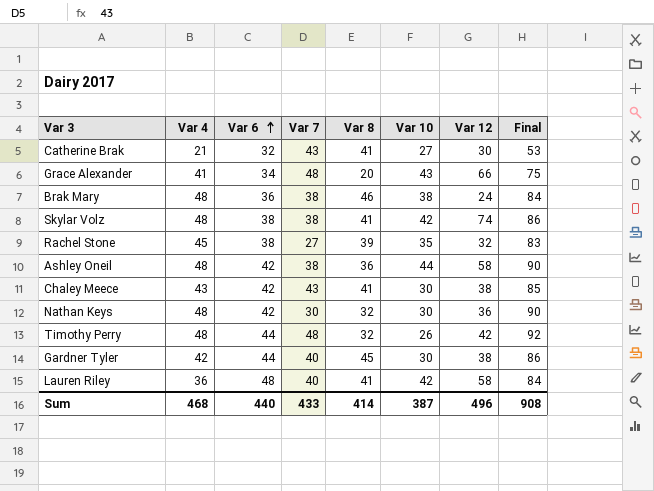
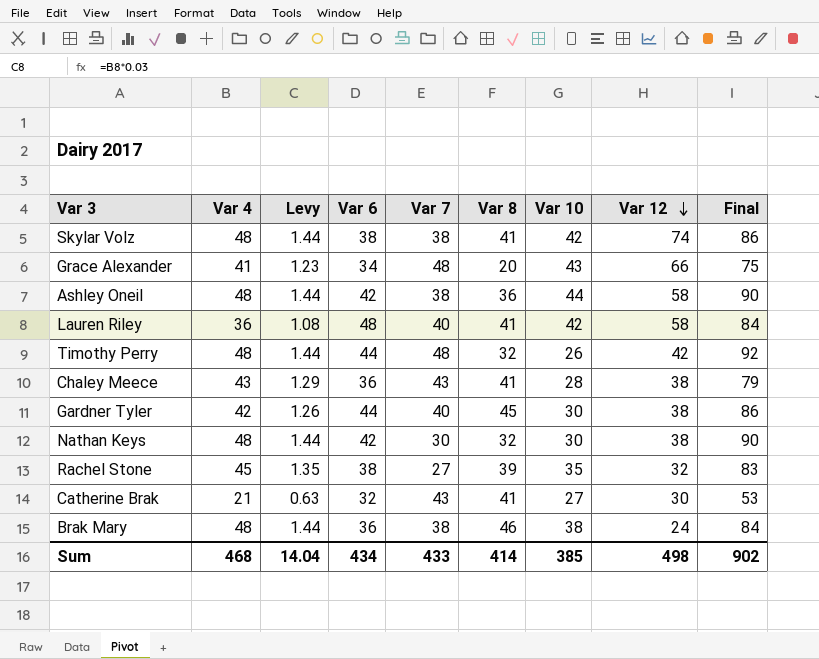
row order: Var 6 ascending -> Var 12 descending
column Levy | formula: none -> [Var 4] * 0.03
Chaley Meece | Var 6: 42 -> 36
Chaley Meece | Var 10: 30 -> 28
Chaley Meece | Final: 85 -> 79
Nathan Keys | Var 12: 36 -> 38
Sum | Var 6: 440 -> 434
Sum | Var 10: 387 -> 385
Sum | Var 12: 496 -> 498
Sum | Final: 908 -> 902

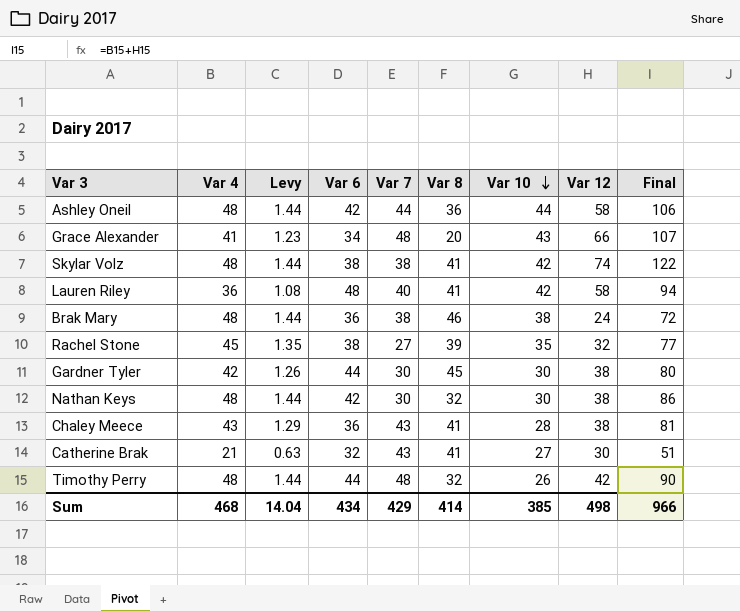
row order: Var 12 descending -> Var 10 descending
column Final | formula: [Var 4] + [Var 6] -> [Var 4] + [Var 12]
Ashley Oneil | Var 7: 38 -> 44
Gardner Tyler | Var 7: 40 -> 30
Sum | Var 7: 433 -> 429
Sum | Final: 902 -> 966

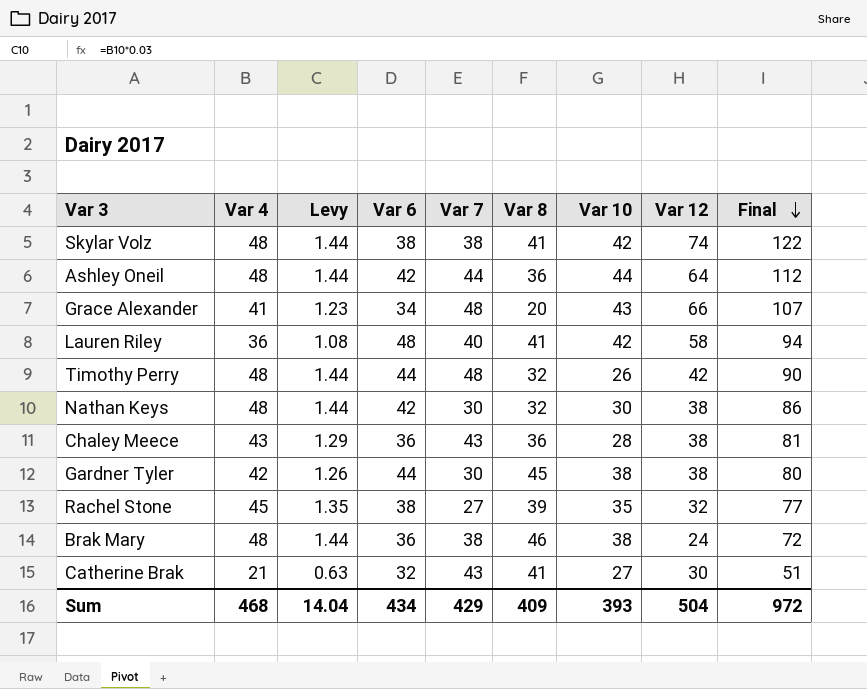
row order: Var 10 descending -> Final descending
Ashley Oneil | Var 12: 58 -> 64
Ashley Oneil | Final: 106 -> 112
Chaley Meece | Var 8: 41 -> 36
Gardner Tyler | Var 10: 30 -> 38
Sum | Var 8: 414 -> 409
Sum | Var 10: 385 -> 393
Sum | Var 12: 498 -> 504
Sum | Final: 966 -> 972

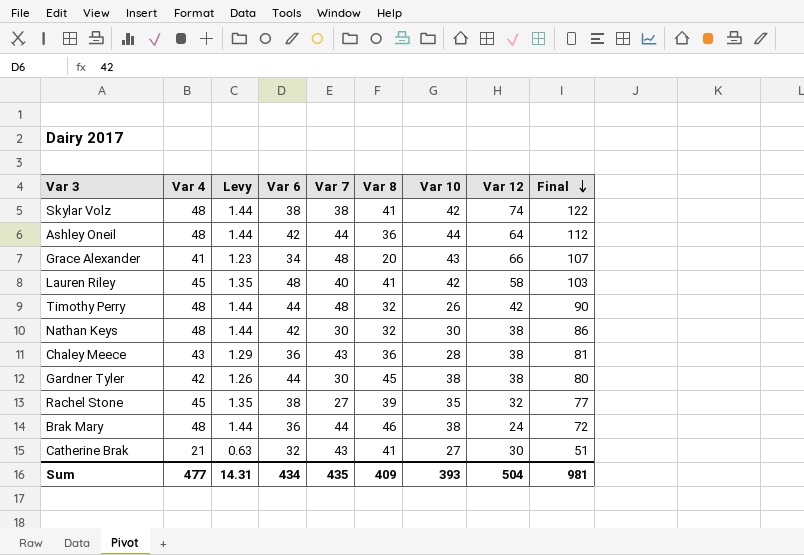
Lauren Riley | Var 4: 36 -> 45
Lauren Riley | Levy: 1.08 -> 1.35
Lauren Riley | Final: 94 -> 103
Brak Mary | Var 7: 38 -> 44
Sum | Var 4: 468 -> 477
Sum | Levy: 14.04 -> 14.31
Sum | Var 7: 429 -> 435
Sum | Final: 972 -> 981

